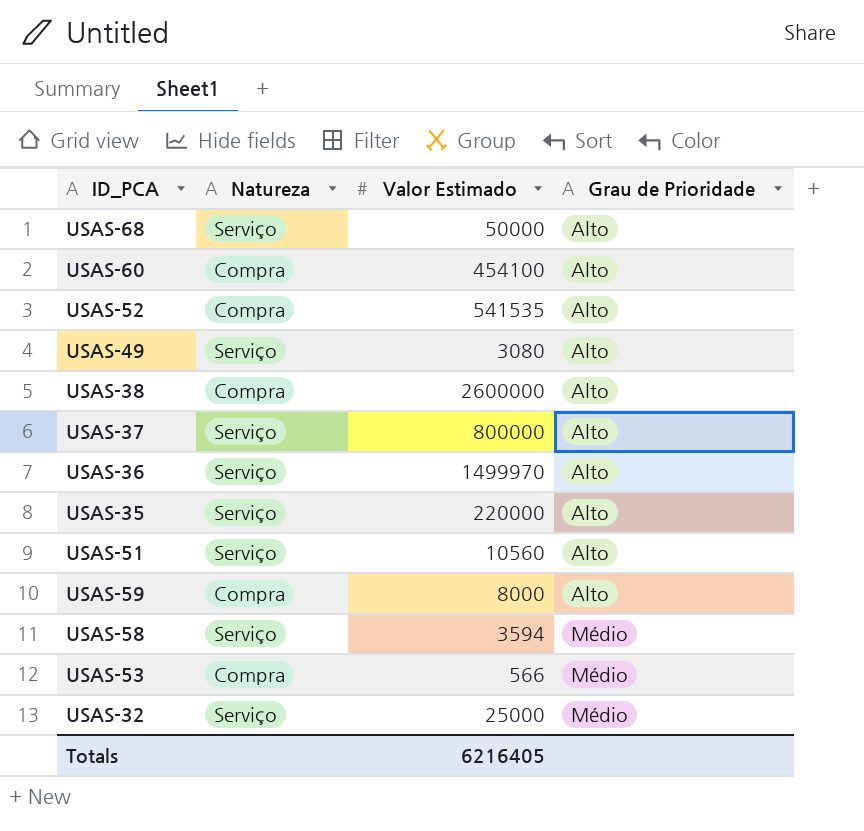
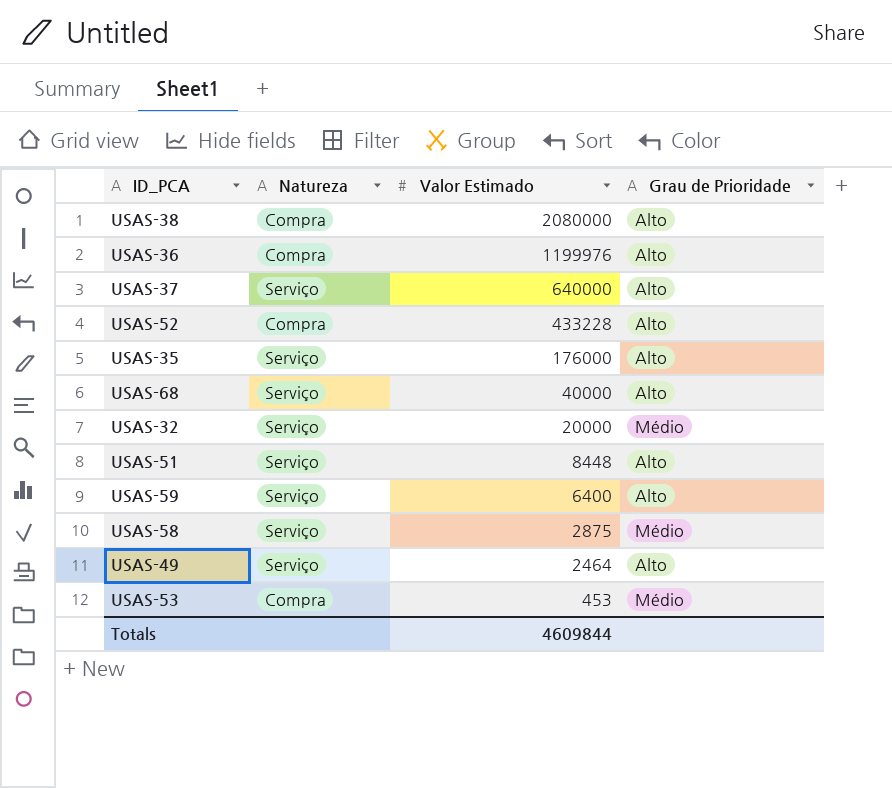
row order: Grau de Prioridade ascending -> Valor Estimado descending
row USAS-60: Compra | 454100 | Alto -> none
USAS-38 | Valor Estimado: 2600000 -> 2080000
USAS-36 | Natureza: Serviço -> Compra
USAS-36 | Valor Estimado: 1499970 -> 1199976
USAS-37 | Valor Estimado: 800000 -> 640000
USAS-52 | Valor Estimado: 541535 -> 433228
USAS-35 | Valor Estimado: 220000 -> 176000
USAS-68 | Valor Estimado: 50000 -> 40000
USAS-32 | Valor Estimado: 25000 -> 20000
USAS-51 | Valor Estimado: 10560 -> 8448
USAS-59 | Natureza: Compra -> Serviço
USAS-59 | Valor Estimado: 8000 -> 6400
USAS-58 | Valor Estimado: 3594 -> 2875
USAS-49 | Valor Estimado: 3080 -> 2464
USAS-53 | Valor Estimado: 566 -> 453
Totals | Valor Estimado: 6216405 -> 4609844

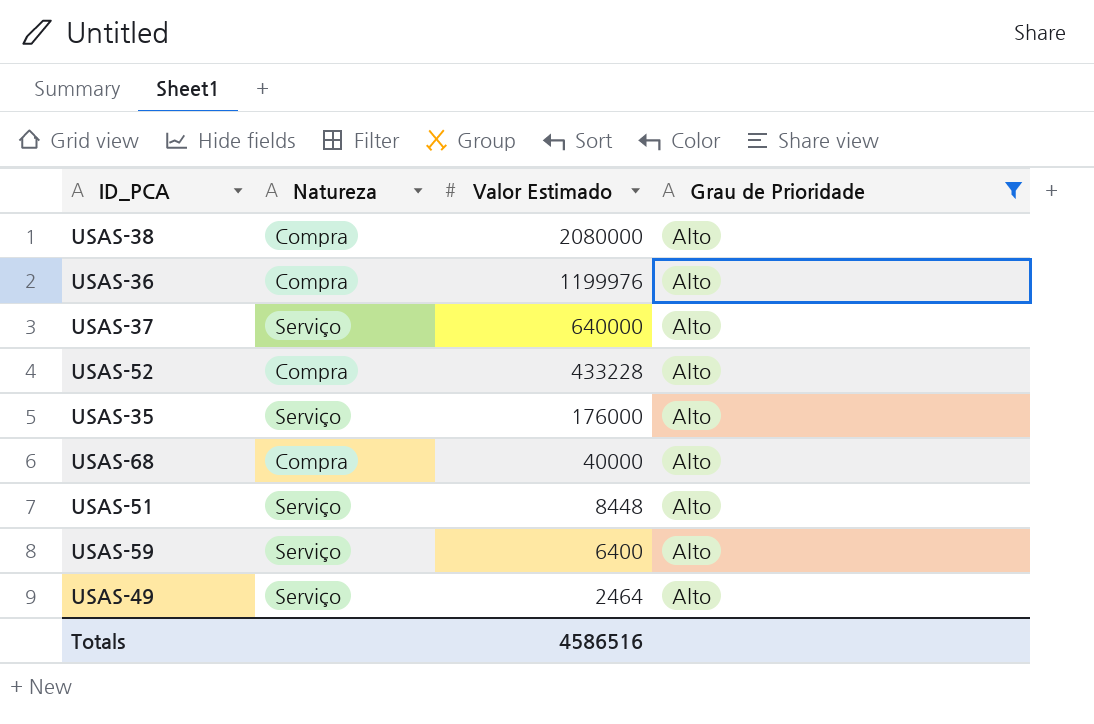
filter: none -> Grau de Prioridade = Alto
USAS-68 | Natureza: Serviço -> Compra
Totals | Valor Estimado: 4609844 -> 4586516

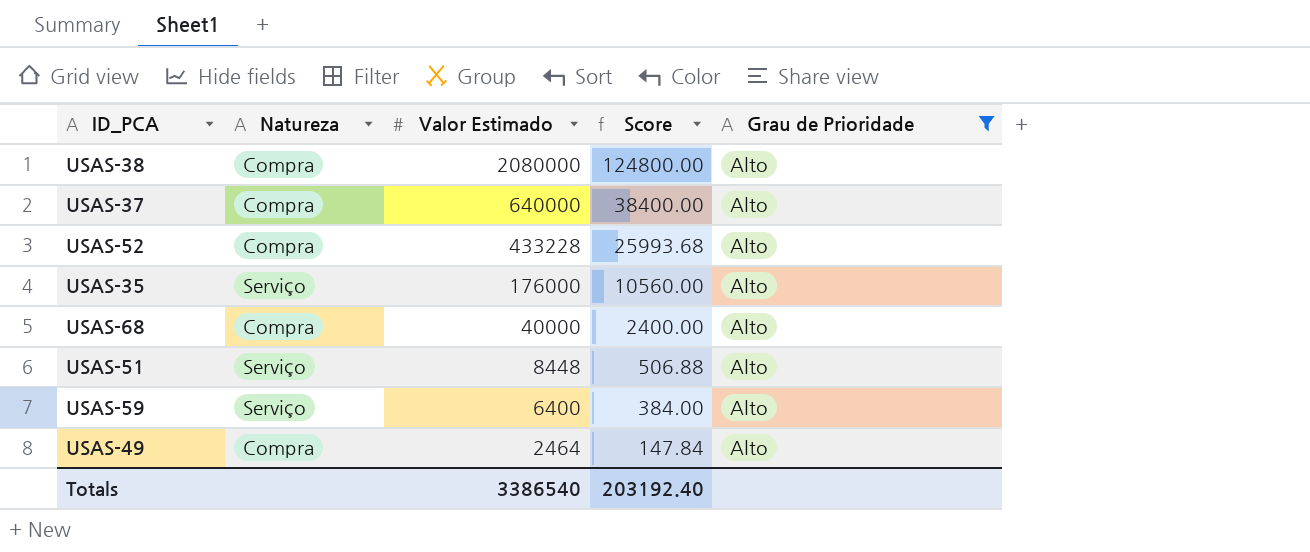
column Score | formula: none -> [Valor Estimado] * 0.06
row USAS-36: Compra | 1199976 | Alto -> none
USAS-37 | Natureza: Serviço -> Compra
USAS-49 | Natureza: Serviço -> Compra
Totals | Valor Estimado: 4586516 -> 3386540

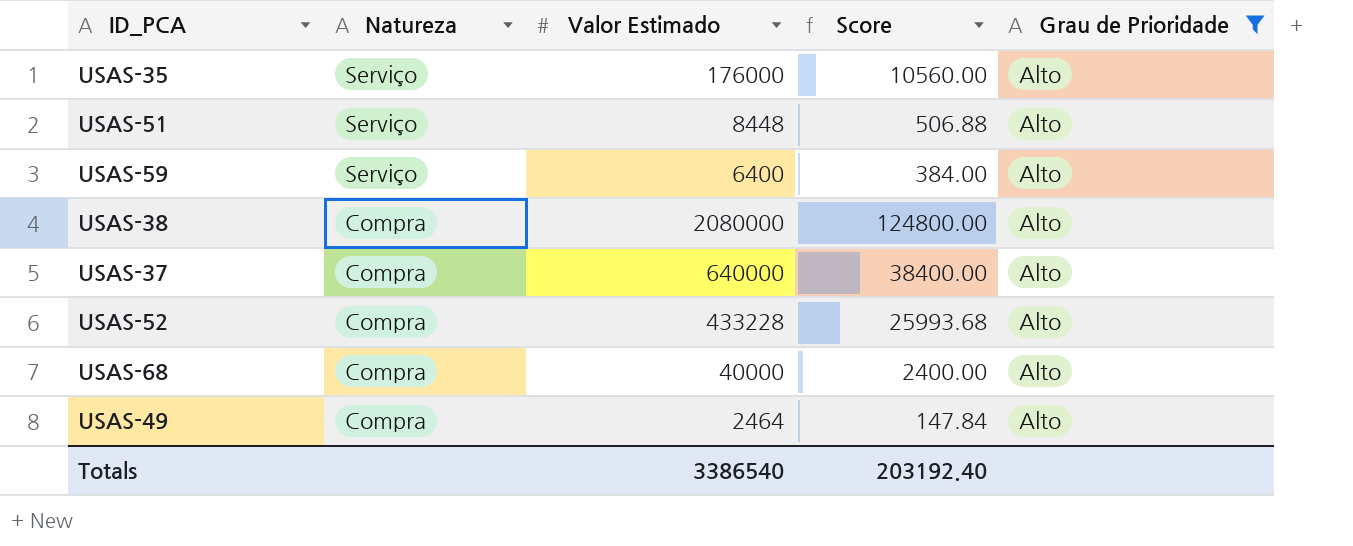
row order: Valor Estimado descending -> Natureza descending

